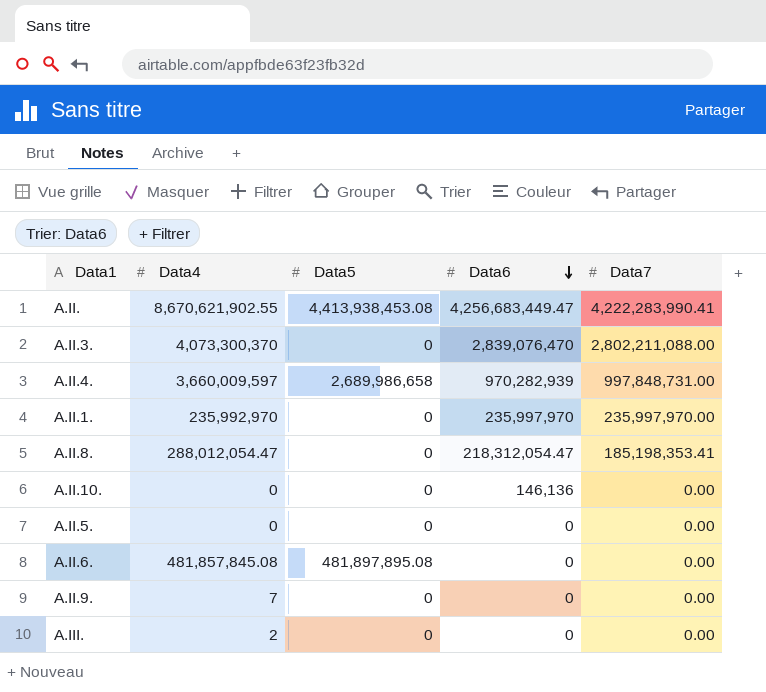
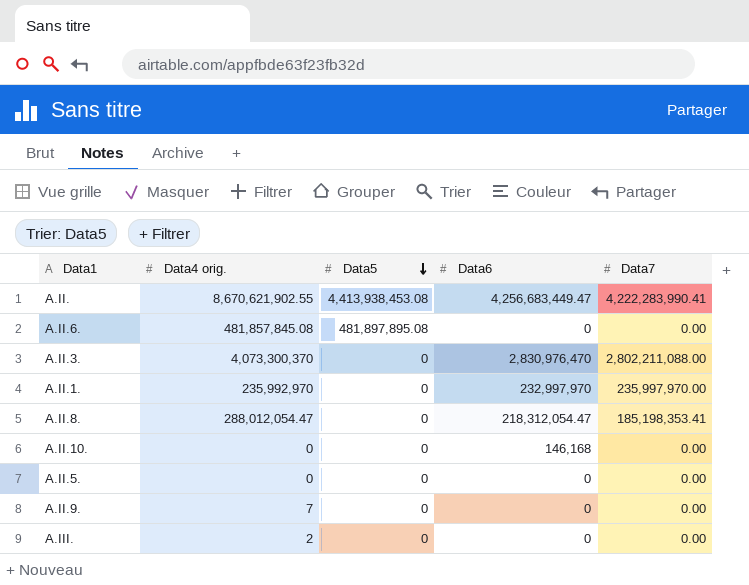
row order: Data6 descending -> Data5 descending
column name: Data4 -> Data4 orig.
row A.II.4.: 3,660,009,597 | 2,689,986,658 | 970,282,939 | 997,848,731.00 -> none
A.II.3. | Data6: 2,839,076,470 -> 2,830,976,470
A.II.1. | Data6: 235,997,970 -> 232,997,970
A.II.10. | Data6: 146,136 -> 146,168

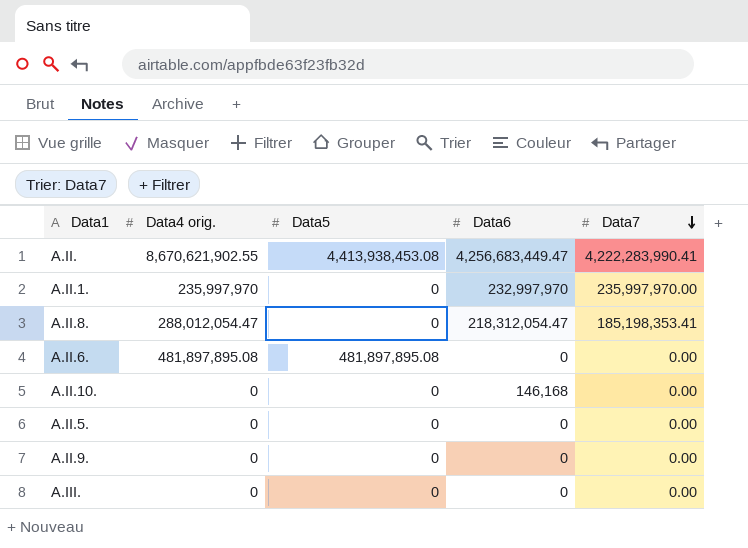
row order: Data5 descending -> Data7 descending
row A.II.3.: 4,073,300,370 | 0 | 2,830,976,470 | 2,802,211,088.00 -> none
A.II.1. | Data4 orig.: 235,992,970 -> 235,997,970
A.II.6. | Data4 orig.: 481,857,845.08 -> 481,897,895.08
A.II.9. | Data4 orig.: 7 -> 0
A.III. | Data4 orig.: 2 -> 0

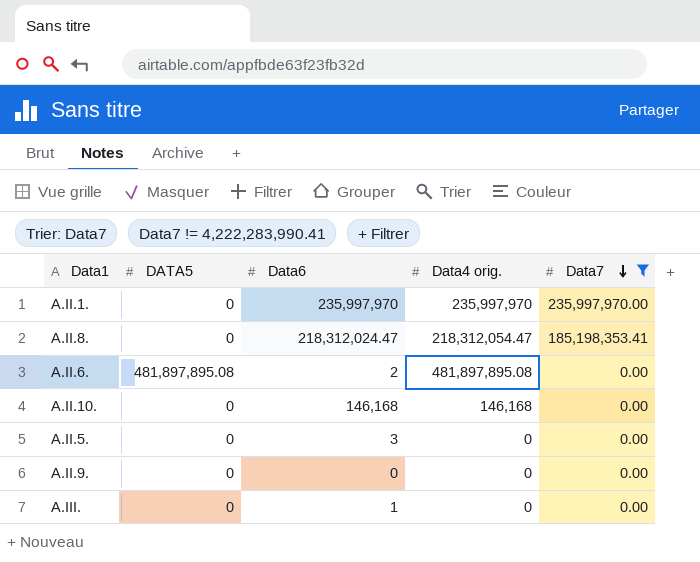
filter: none -> Data7 != 4,222,283,990.41
column name: Data5 -> DATA5
column Data4 orig. | position: 2 -> 4
A.II.1. | Data6: 232,997,970 -> 235,997,970
A.II.8. | Data6: 218,312,054.47 -> 218,312,024.47
A.II.8. | Data4 orig.: 288,012,054.47 -> 218,312,054.47
A.II.6. | Data6: 0 -> 2
A.II.10. | Data4 orig.: 0 -> 146,168
A.II.5. | Data6: 0 -> 3
A.III. | Data6: 0 -> 1

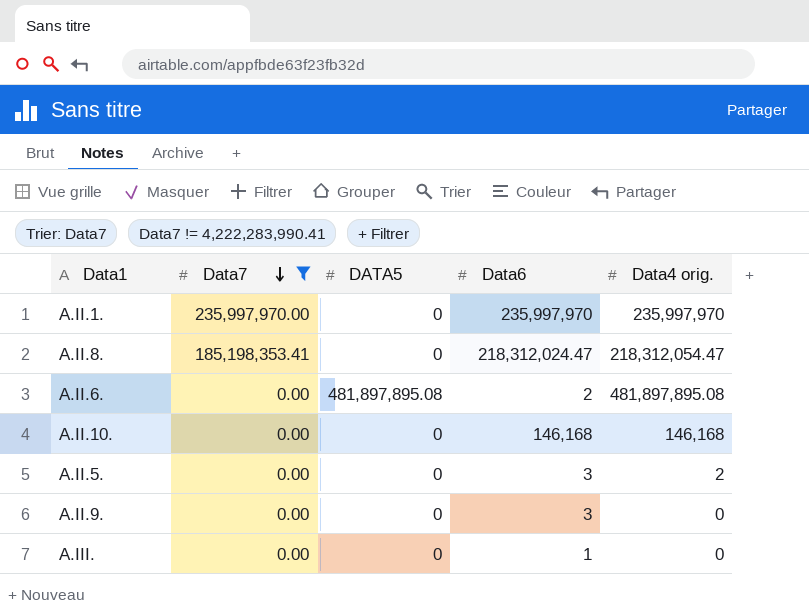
column Data7 | position: 5 -> 2
A.II.5. | Data4 orig.: 0 -> 2
A.II.9. | Data6: 0 -> 3

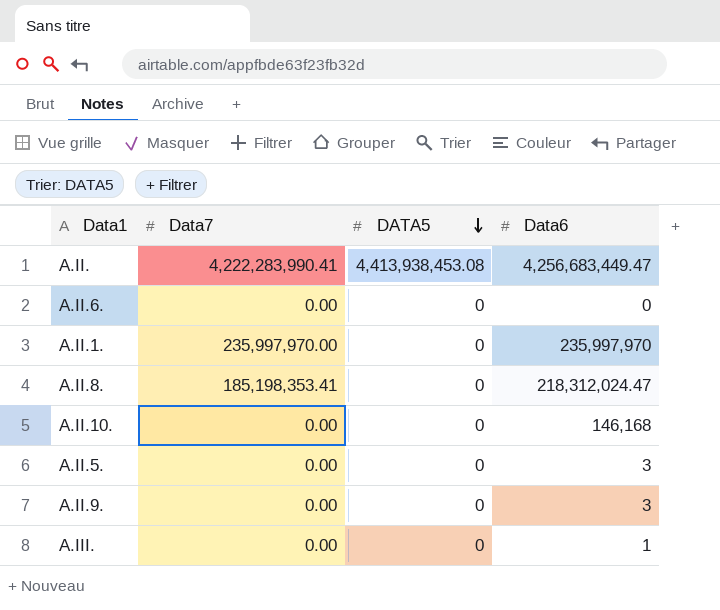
filter: Data7 != 4,222,283,990.41 -> none
row order: Data7 descending -> DATA5 descending
column Data4 orig. | position: 5 -> none
A.II.6. | DATA5: 481,897,895.08 -> 0
A.II.6. | Data6: 2 -> 0

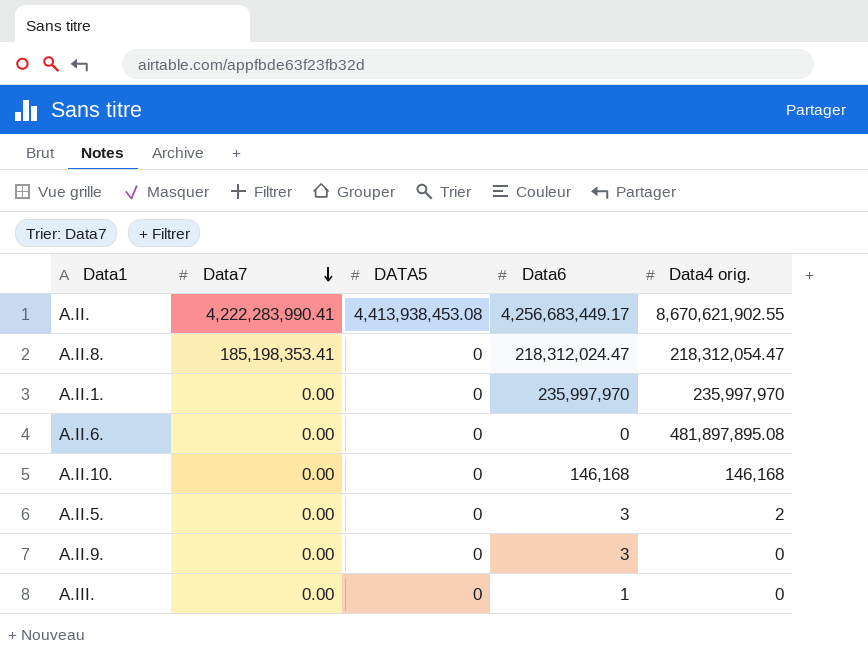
row order: DATA5 descending -> Data7 descending
column Data4 orig. | position: none -> 5
A.II. | Data6: 4,256,683,449.47 -> 4,256,683,449.17
A.II.1. | Data7: 235,997,970.00 -> 0.00

